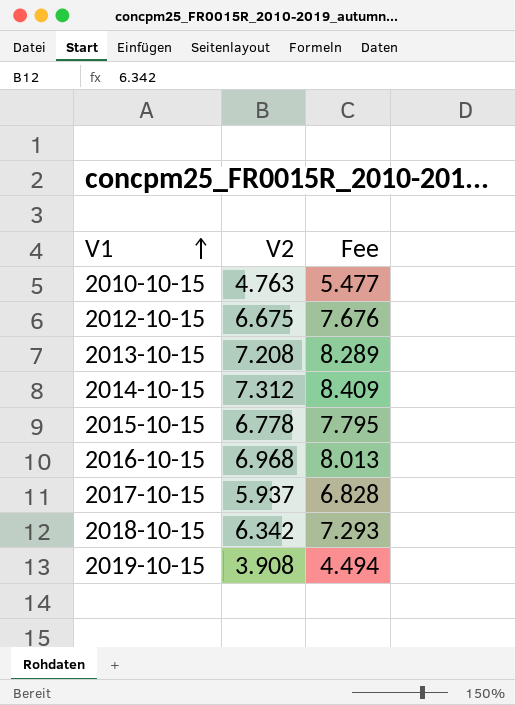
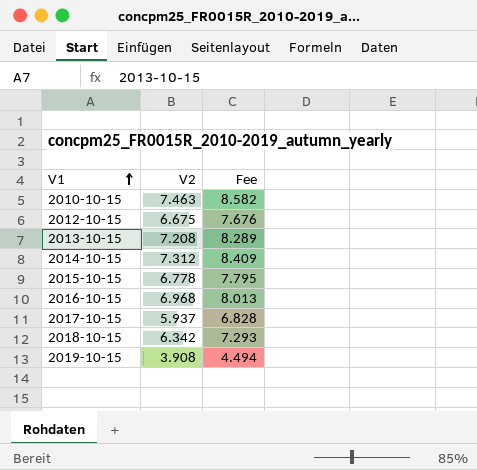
2010-10-15 | V2: 4.763 -> 7.463
2010-10-15 | Fee: 5.477 -> 8.582

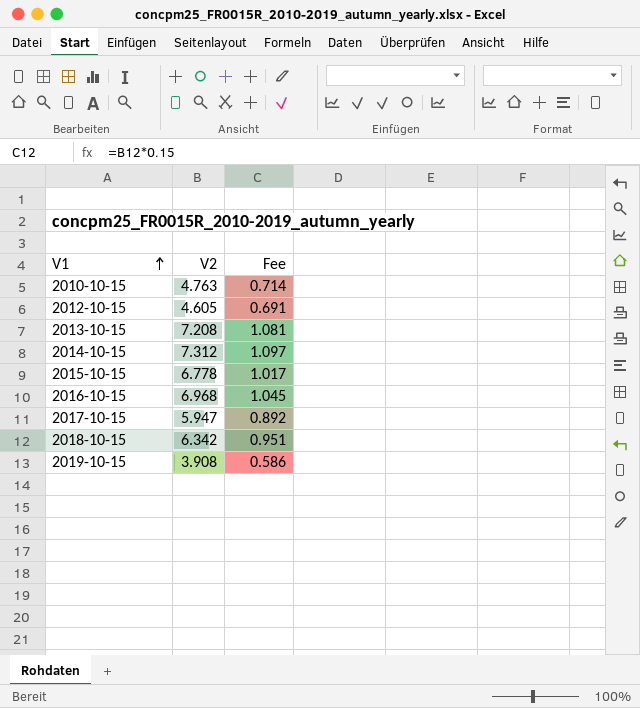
column Fee | formula: [V2] * 1.15 -> [V2] * 0.15
2010-10-15 | V2: 7.463 -> 4.763
2012-10-15 | V2: 6.675 -> 4.605
2017-10-15 | V2: 5.937 -> 5.947

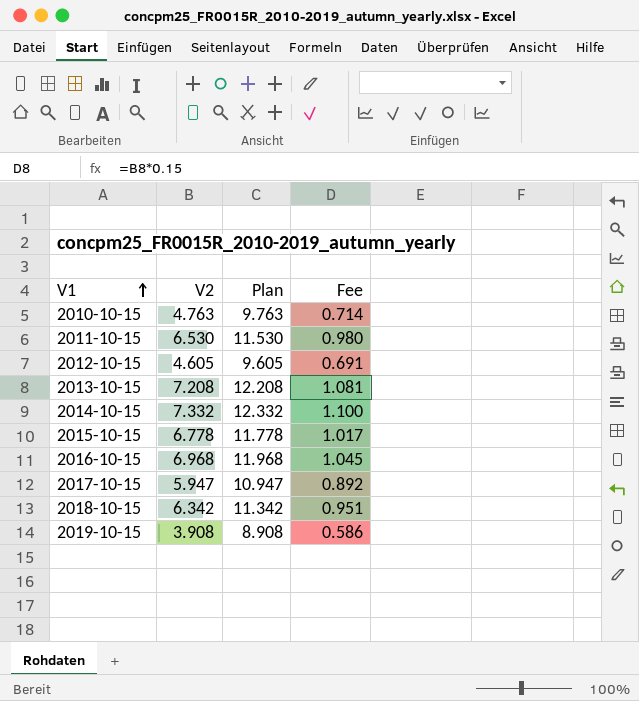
column Plan | formula: none -> [V2] + 5
row 2011-10-15: none -> 6.530 | 11.530 | 0.980
2014-10-15 | V2: 7.312 -> 7.332
2014-10-15 | Fee: 1.097 -> 1.100

